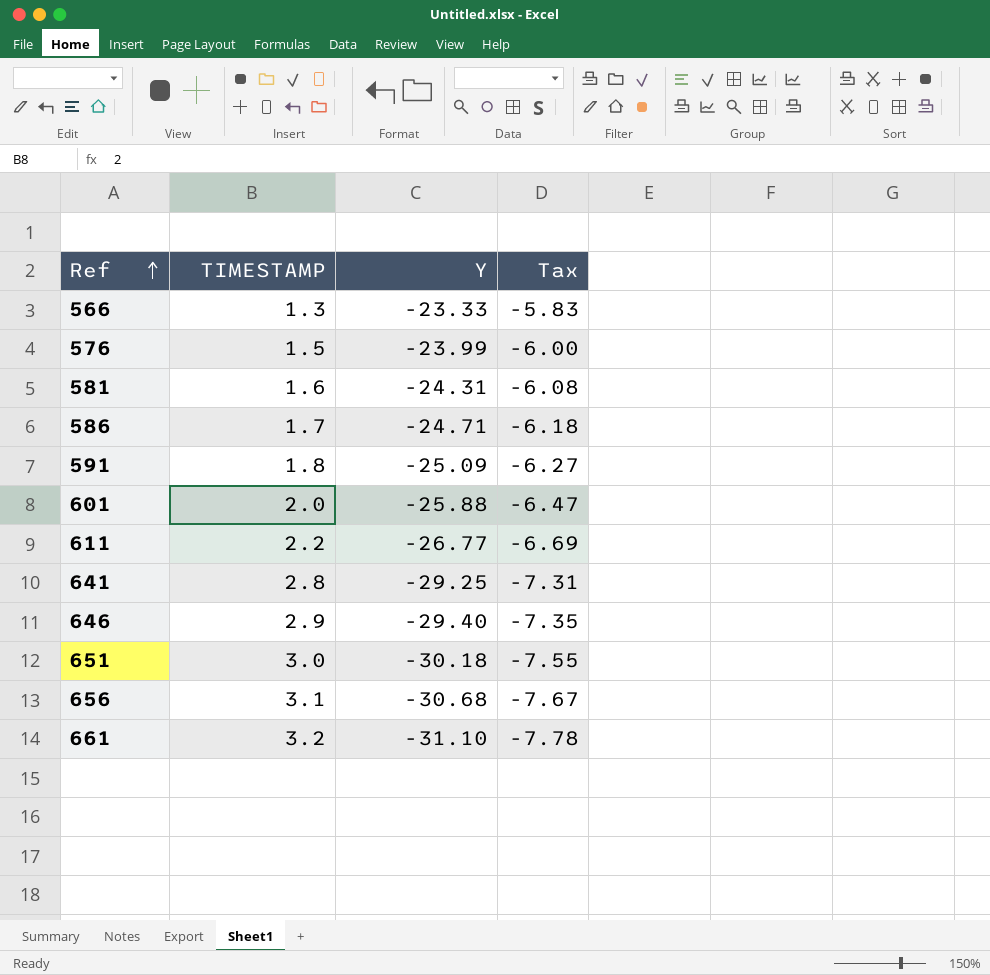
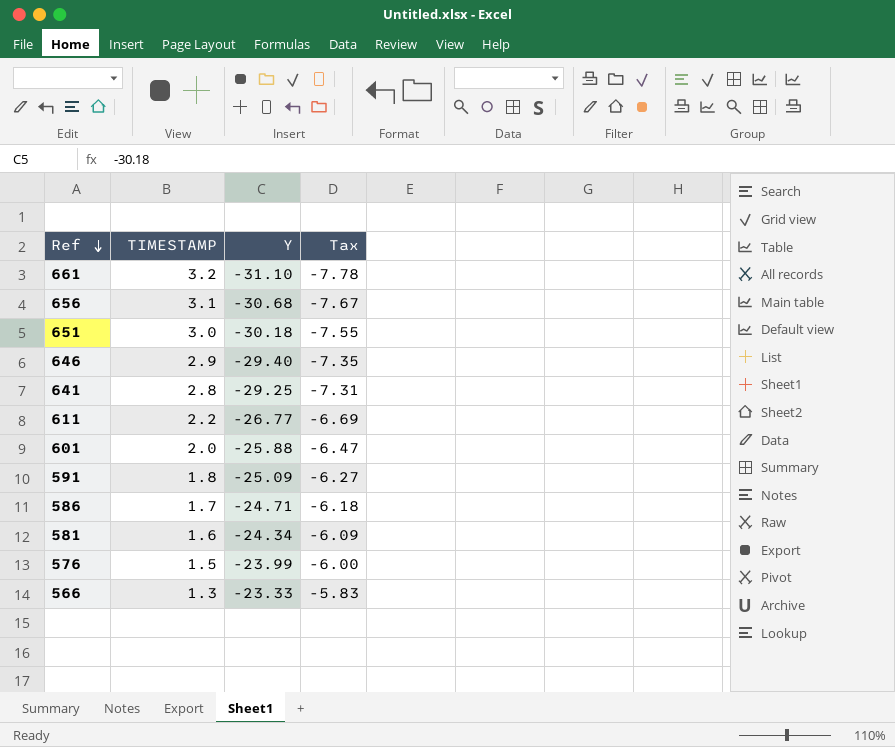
row order: Ref ascending -> Ref descending
581 | Y: -24.31 -> -24.34
581 | Tax: -6.08 -> -6.09

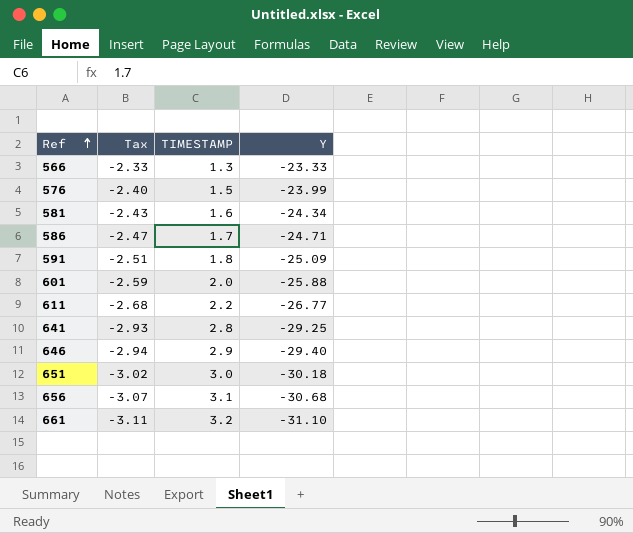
row order: Ref descending -> Ref ascending
column Tax | formula: [Y] * 0.25 -> [Y] * 0.1
column Tax | position: 4 -> 2

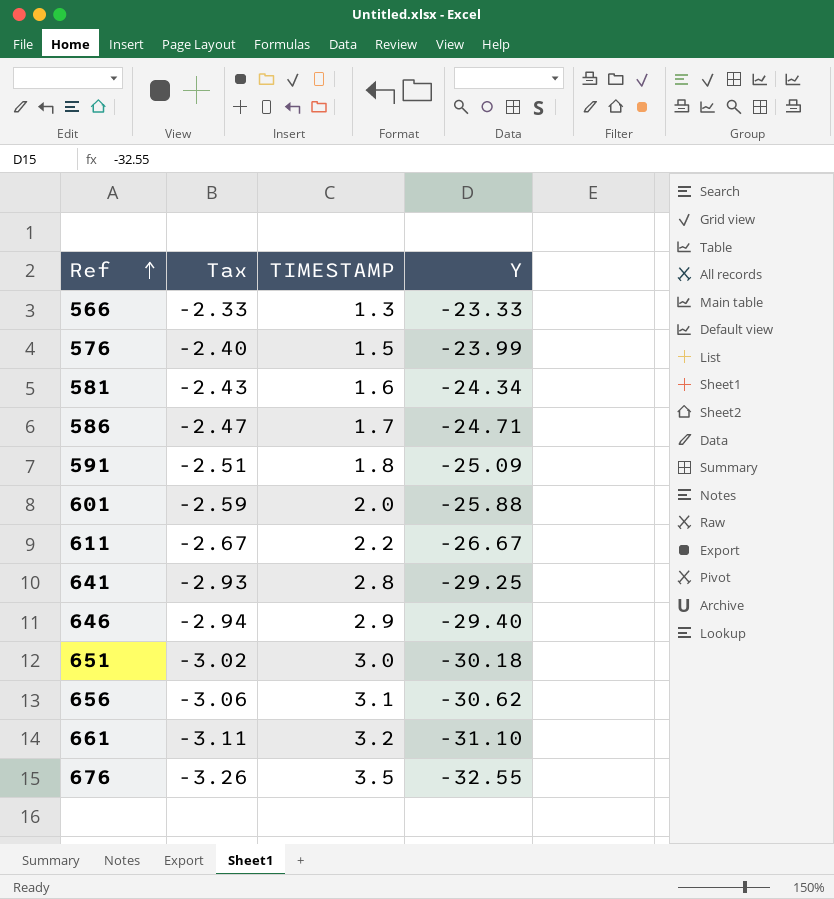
611 | Tax: -2.68 -> -2.67
611 | Y: -26.77 -> -26.67
656 | Tax: -3.07 -> -3.06
656 | Y: -30.68 -> -30.62
row 676: none -> -3.26 | 3.5 | -32.55

